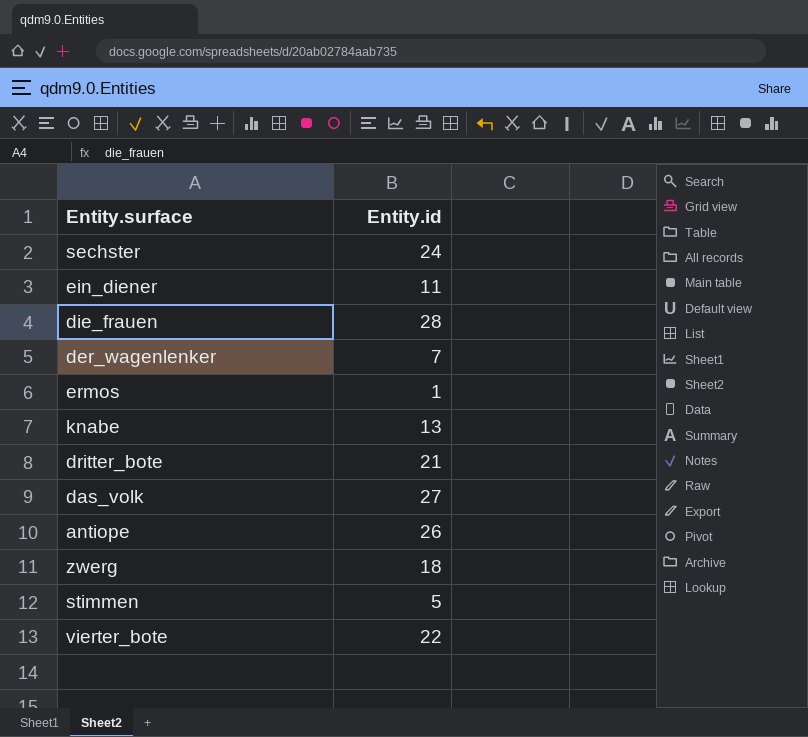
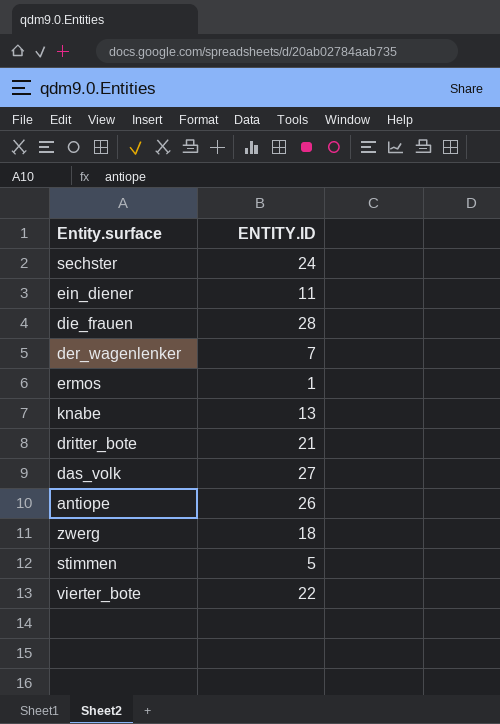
column name: Entity.id -> ENTITY.ID

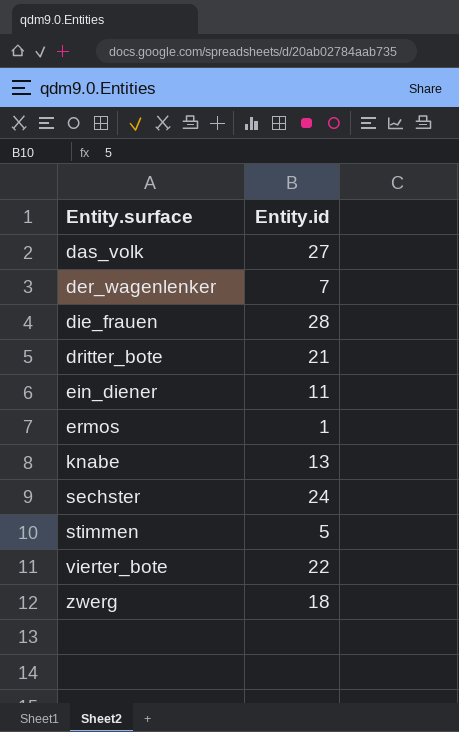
row order: none -> Entity.surface ascending
column name: ENTITY.ID -> Entity.id
row antiope: 26 -> none

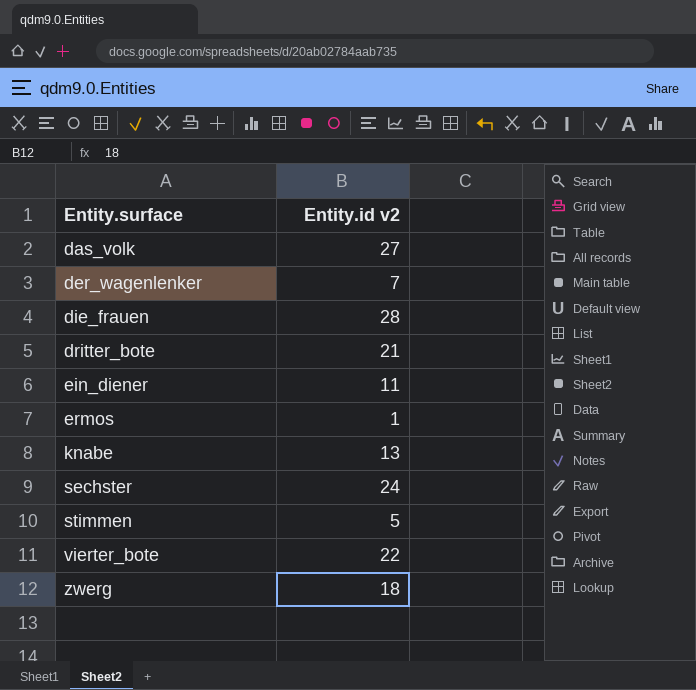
column name: Entity.id -> Entity.id v2

